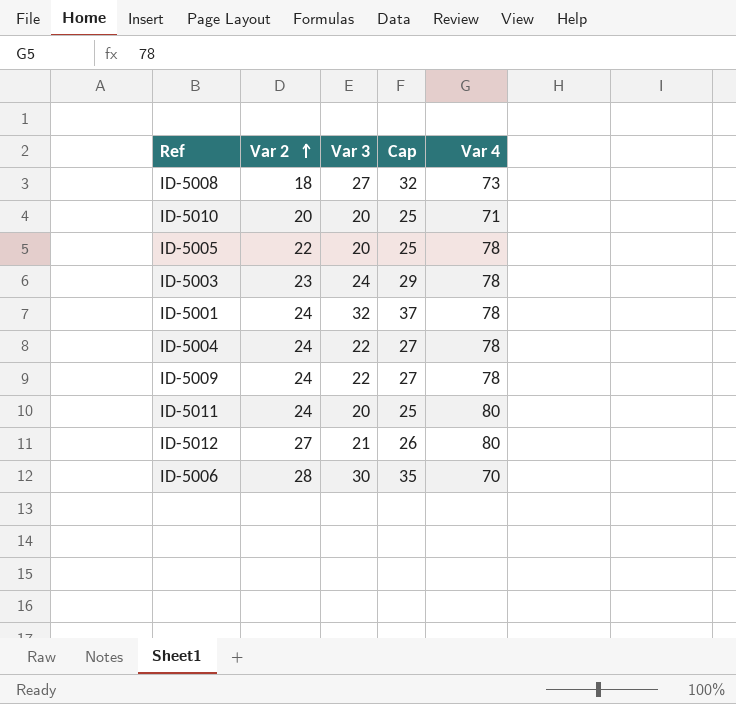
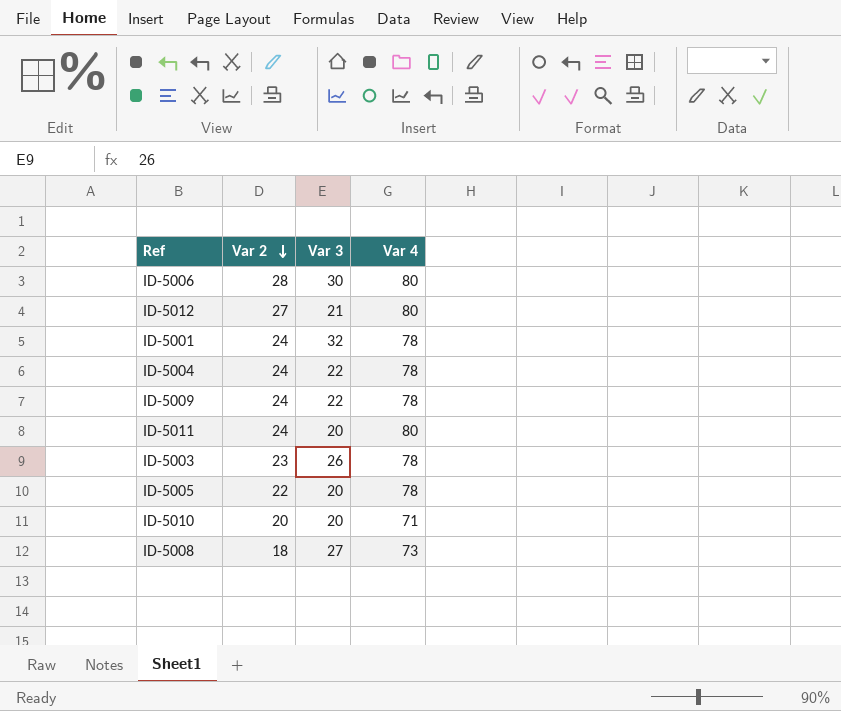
row order: Var 2 ascending -> Var 2 descending
column Cap | formula: [Var 3] + 5 -> none
ID-5006 | Var 4: 70 -> 80
ID-5003 | Var 3: 24 -> 26

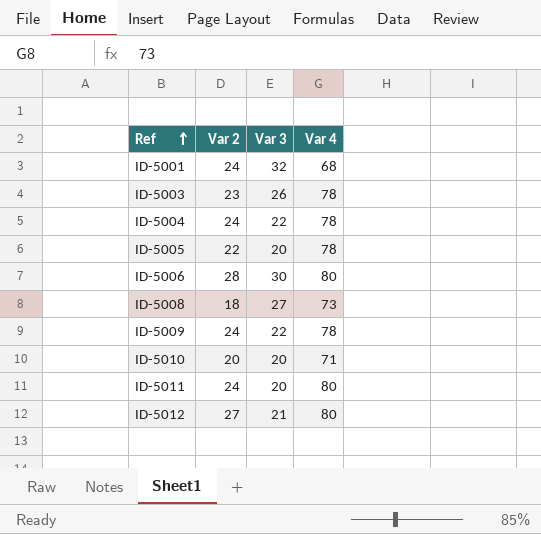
row order: Var 2 descending -> Ref ascending
ID-5001 | Var 4: 78 -> 68

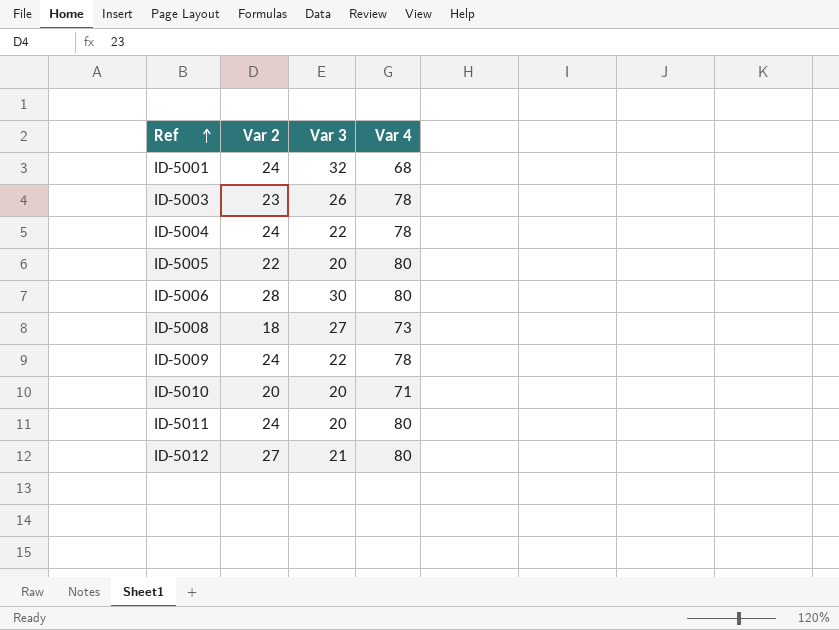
ID-5005 | Var 4: 78 -> 80

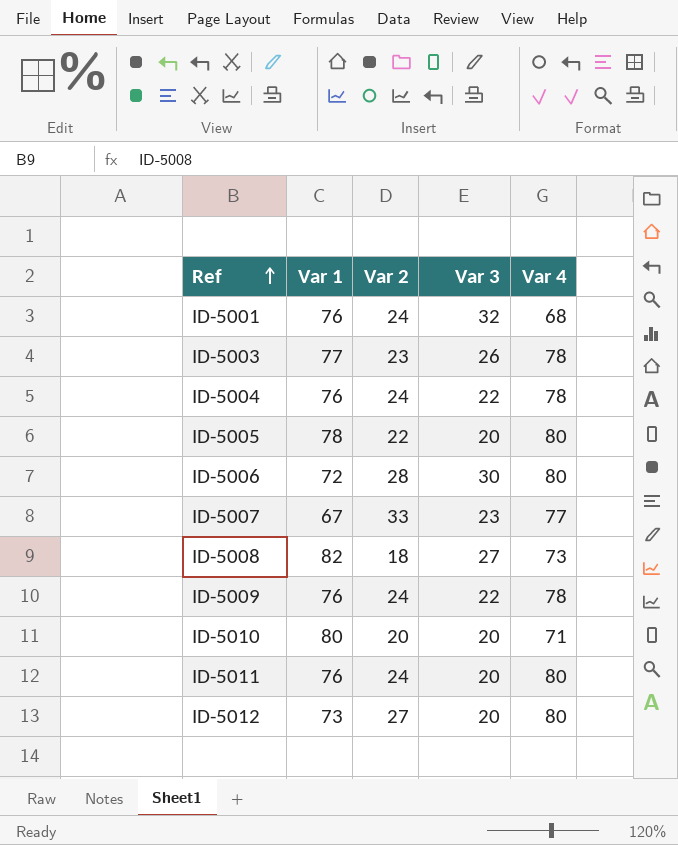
column Var 1 | position: none -> 2
row ID-5007: none -> 67 | 33 | 23 | 77
ID-5012 | Var 3: 21 -> 20

